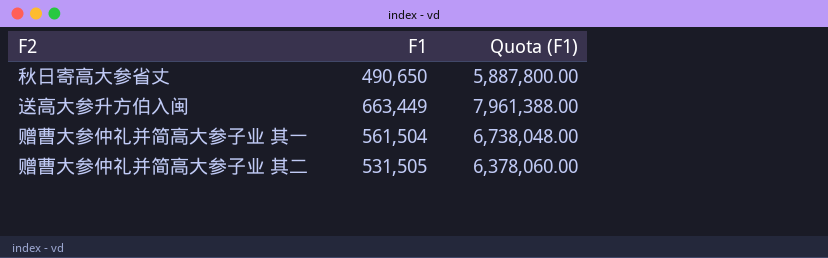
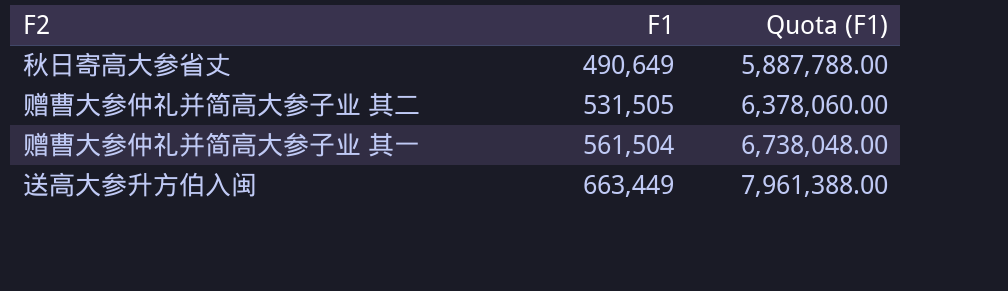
row order: none -> F1 ascending
秋日寄高大参省丈 | F1: 490,650 -> 490,649
秋日寄高大参省丈 | Quota (F1): 5,887,800.00 -> 5,887,788.00

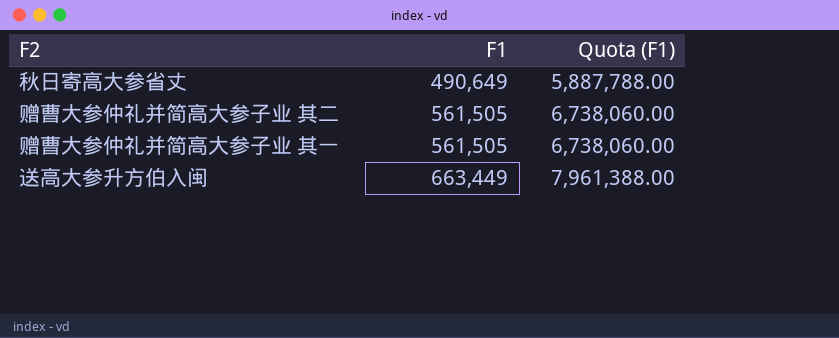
赠曹大参仲礼并简高大参子业 其二 | F1: 531,505 -> 561,505
赠曹大参仲礼并简高大参子业 其二 | Quota (F1): 6,378,060.00 -> 6,738,060.00
赠曹大参仲礼并简高大参子业 其一 | F1: 561,504 -> 561,505
赠曹大参仲礼并简高大参子业 其一 | Quota (F1): 6,738,048.00 -> 6,738,060.00

